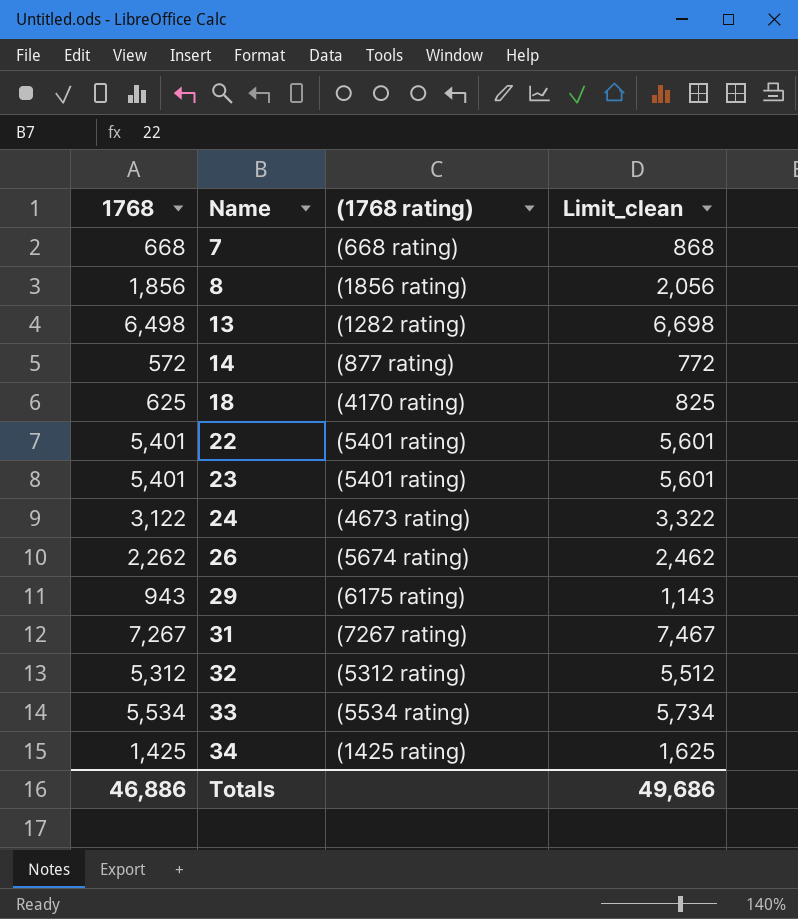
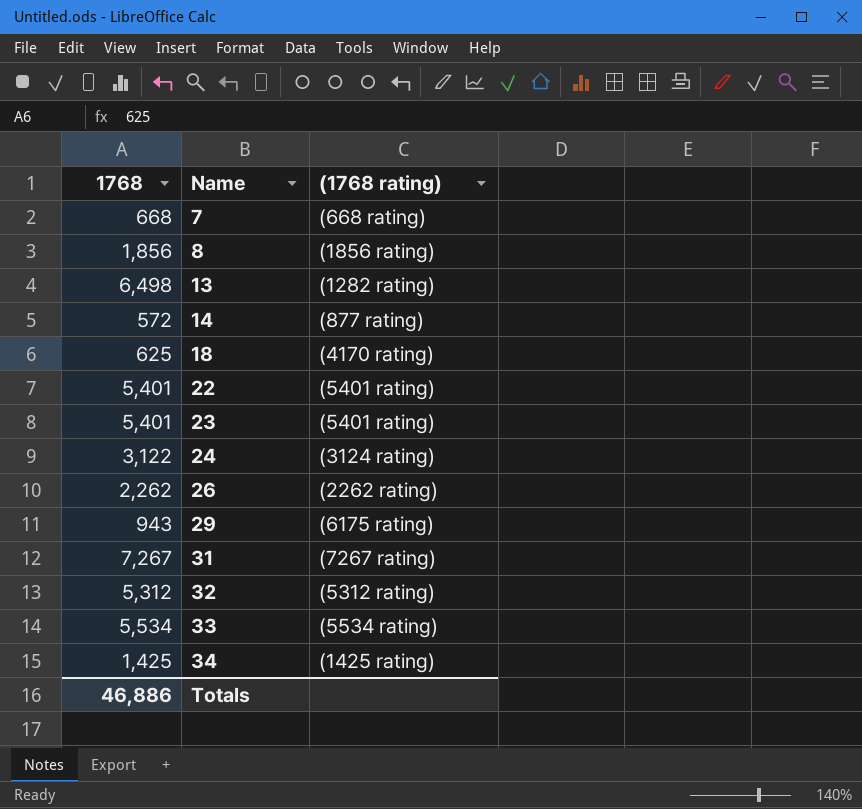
column Limit_clean | formula: [1768] + 200 -> none
24 | (1768 rating): (4673 rating) -> (3124 rating)
26 | (1768 rating): (5674 rating) -> (2262 rating)

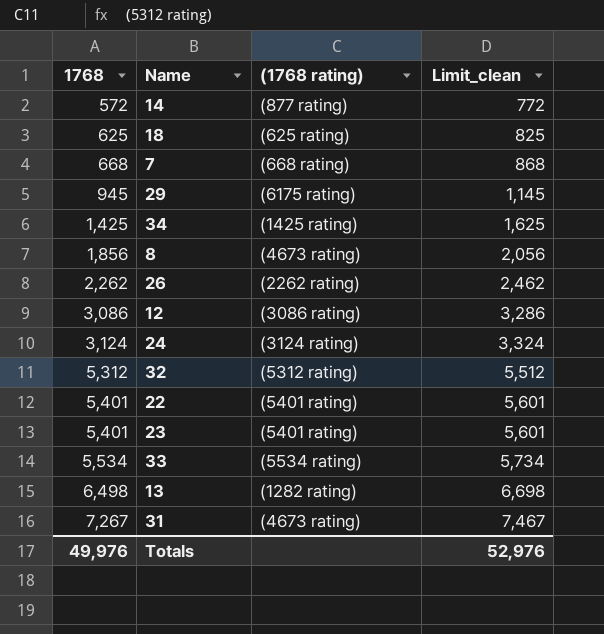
row order: Name ascending -> 1768 ascending
column Limit_clean | formula: none -> [1768] + 200
18 | (1768 rating): (4170 rating) -> (625 rating)
29 | 1768: 943 -> 945
8 | (1768 rating): (1856 rating) -> (4673 rating)
row 12: none -> 3,086 | (3086 rating) | 3,286
24 | 1768: 3,122 -> 3,124
31 | (1768 rating): (7267 rating) -> (4673 rating)
Totals | 1768: 46,886 -> 49,976

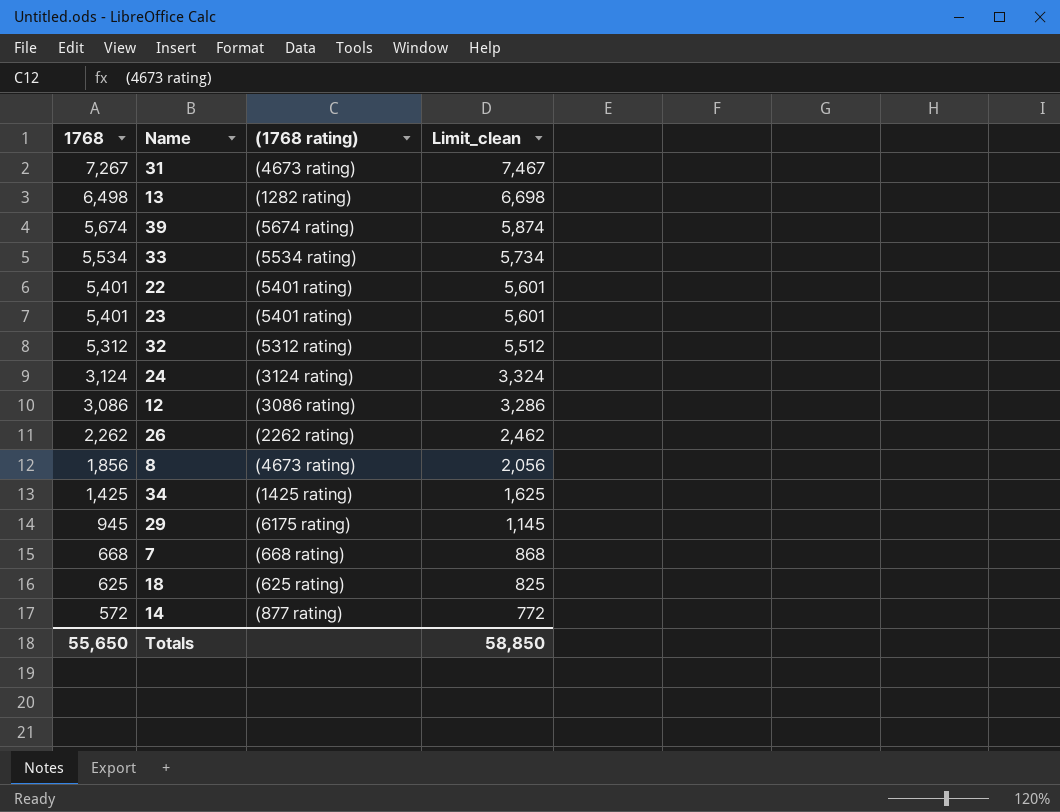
row order: 1768 ascending -> 1768 descending
row 39: none -> 5,674 | (5674 rating) | 5,874
Totals | 1768: 49,976 -> 55,650
Totals | Limit_clean: 52,976 -> 58,850

